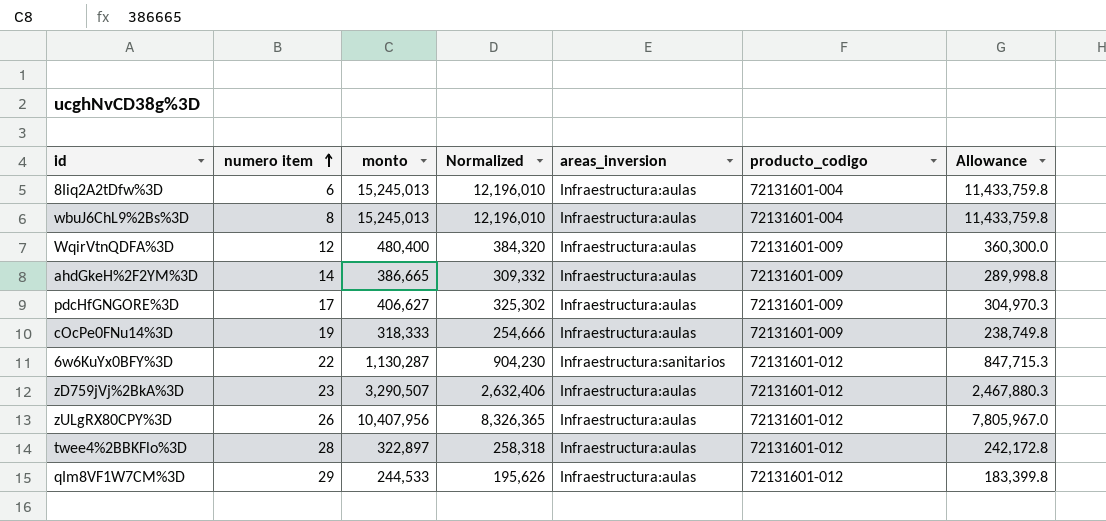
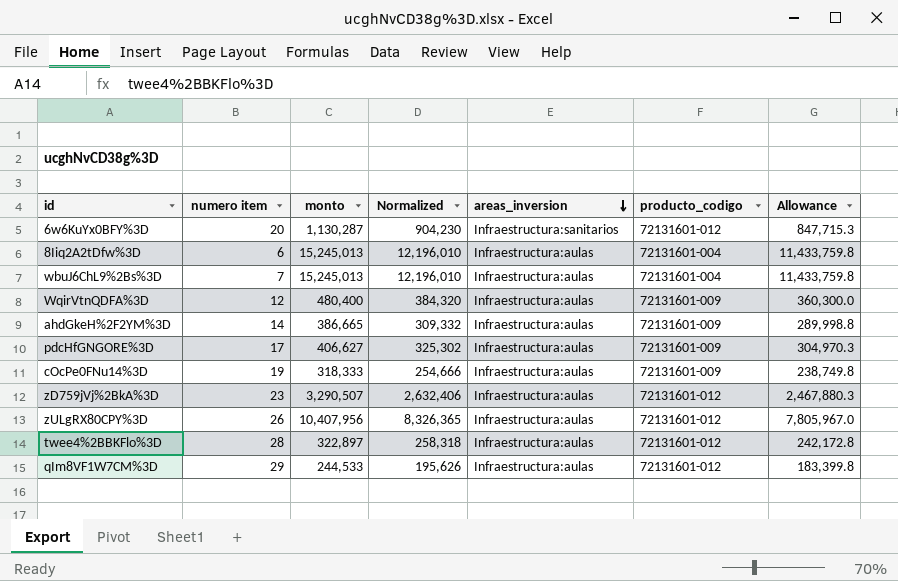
row order: numero item ascending -> areas_inversion descending
6w6KuYx0BFY%3D | numero item: 22 -> 20
wbuJ6ChL9%2Bs%3D | numero item: 8 -> 7

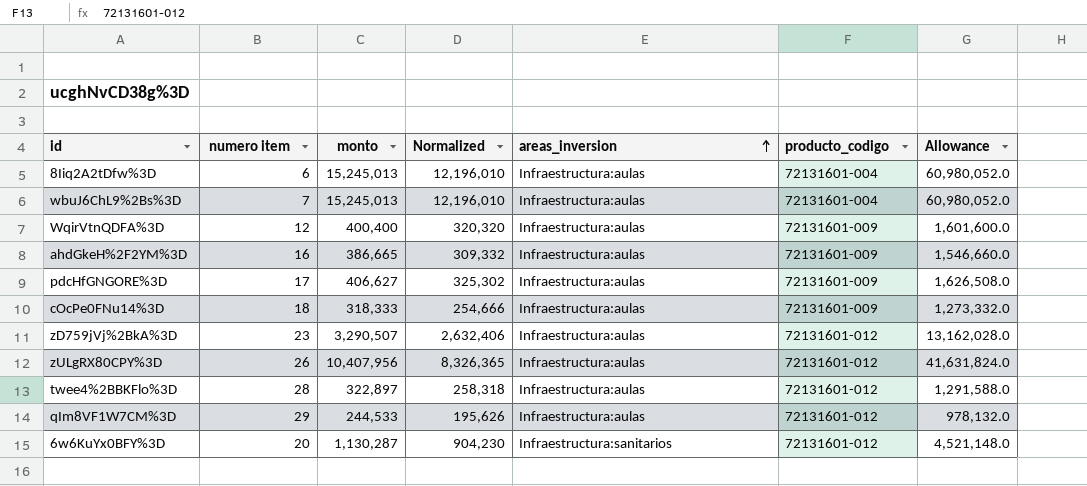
row order: areas_inversion descending -> areas_inversion ascending
column Allowance | formula: [monto] * 0.75 -> [monto] * 4
WqirVtnQDFA%3D | monto: 480,400 -> 400,400
WqirVtnQDFA%3D | Normalized: 384,320 -> 320,320
ahdGkeH%2F2YM%3D | numero item: 14 -> 16
cOcPe0FNu14%3D | numero item: 19 -> 18

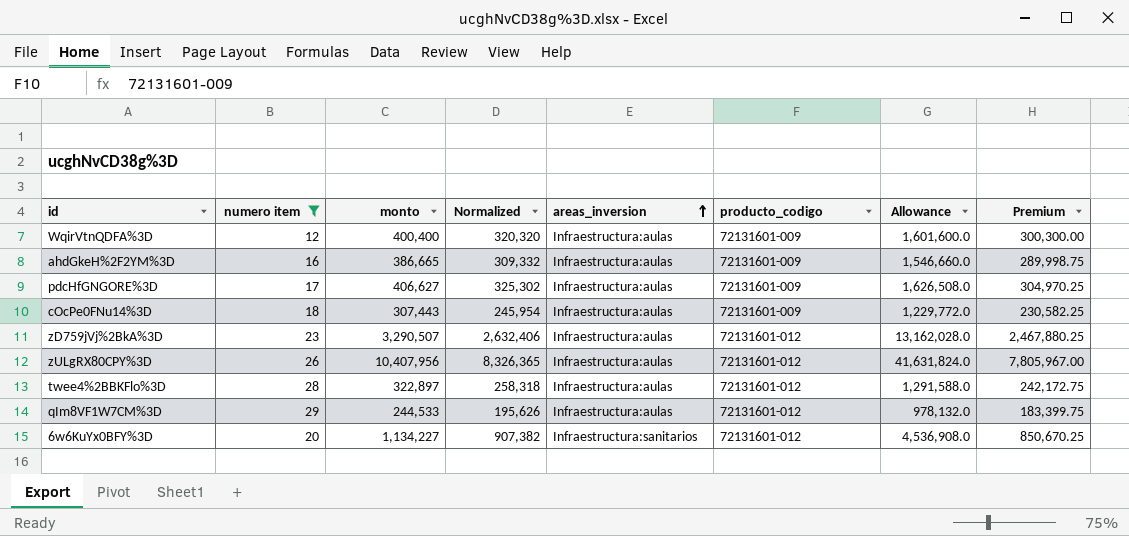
filter: none -> numero item >= 12
column Premium | formula: none -> [monto] * 0.75
cOcPe0FNu14%3D | monto: 318,333 -> 307,443
cOcPe0FNu14%3D | Normalized: 254,666 -> 245,954
cOcPe0FNu14%3D | Allowance: 1,273,332.0 -> 1,229,772.0
6w6KuYx0BFY%3D | monto: 1,130,287 -> 1,134,227
6w6KuYx0BFY%3D | Normalized: 904,230 -> 907,382
6w6KuYx0BFY%3D | Allowance: 4,521,148.0 -> 4,536,908.0

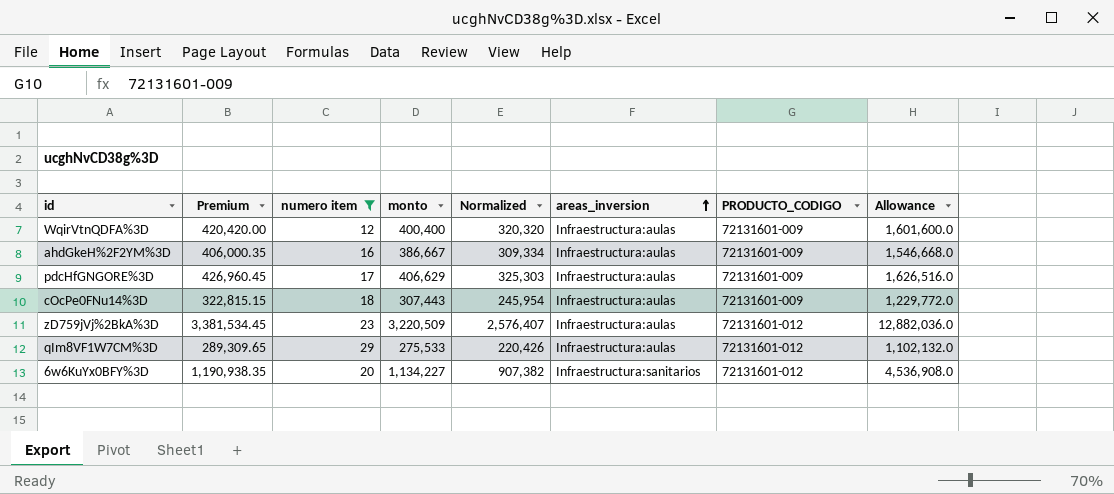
column Premium | formula: [monto] * 0.75 -> [monto] * 1.05
column Premium | position: 8 -> 2
column name: producto_codigo -> PRODUCTO_CODIGO
row zULgRX80CPY%3D: 26 | 10,407,956 | 8,326,365 | Infraestructura:aulas | 72131601-012 | 41,631,824.0 | 7,805,967.00 -> none
row twee4%2BBKFlo%3D: 28 | 322,897 | 258,318 | Infraestructura:aulas | 72131601-012 | 1,291,588.0 | 242,172.75 -> none
ahdGkeH%2F2YM%3D | monto: 386,665 -> 386,667
ahdGkeH%2F2YM%3D | Normalized: 309,332 -> 309,334
ahdGkeH%2F2YM%3D | Allowance: 1,546,660.0 -> 1,546,668.0
pdcHfGNGORE%3D | monto: 406,627 -> 406,629
pdcHfGNGORE%3D | Normalized: 325,302 -> 325,303
pdcHfGNGORE%3D | Allowance: 1,626,508.0 -> 1,626,516.0
zD759jVj%2BkA%3D | monto: 3,290,507 -> 3,220,509
zD759jVj%2BkA%3D | Normalized: 2,632,406 -> 2,576,407
zD759jVj%2BkA%3D | Allowance: 13,162,028.0 -> 12,882,036.0
qIm8VF1W7CM%3D | monto: 244,533 -> 275,533
qIm8VF1W7CM%3D | Normalized: 195,626 -> 220,426
qIm8VF1W7CM%3D | Allowance: 978,132.0 -> 1,102,132.0

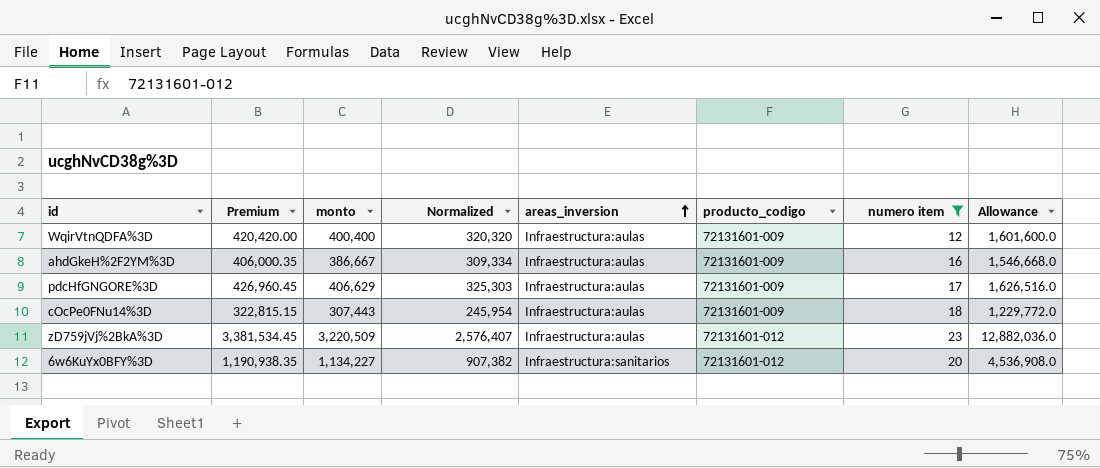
column name: PRODUCTO_CODIGO -> producto_codigo
column numero item | position: 3 -> 7
row qIm8VF1W7CM%3D: 289,309.65 | 29 | 275,533 | 220,426 | Infraestructura:aulas | 72131601-012 | 1,102,132.0 -> none

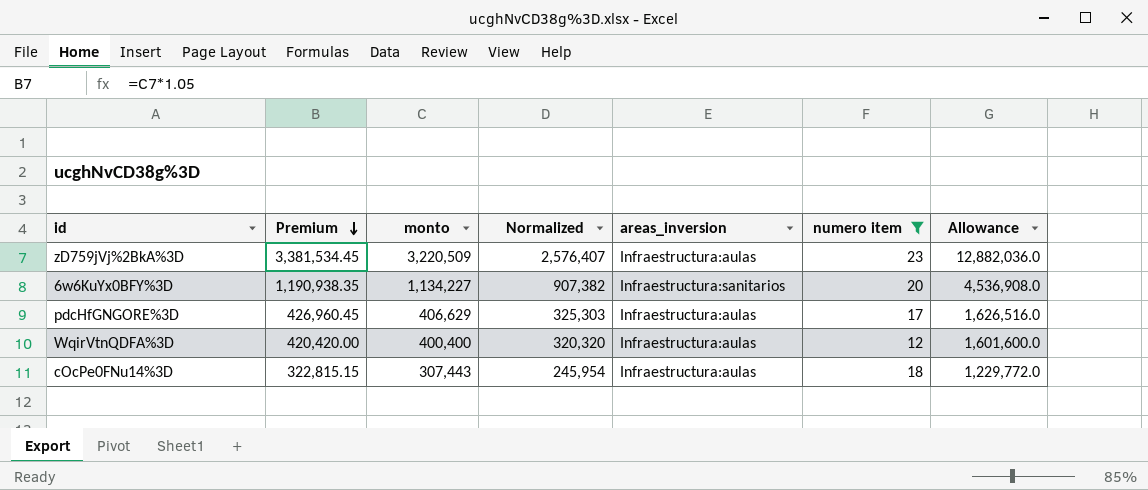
row order: areas_inversion ascending -> Premium descending
column producto_codigo | position: 6 -> none
row ahdGkeH%2F2YM%3D: 406,000.35 | 386,667 | 309,334 | Infraestructura:aulas | 72131601-009 | 16 | 1,546,668.0 -> none

